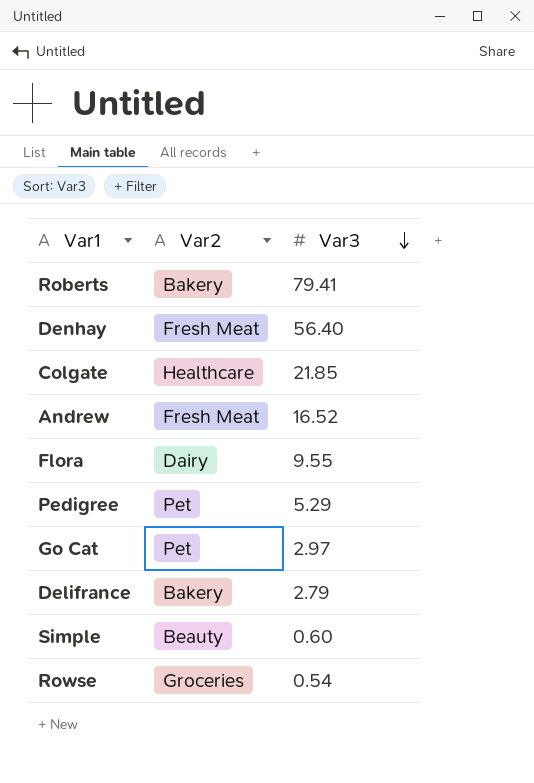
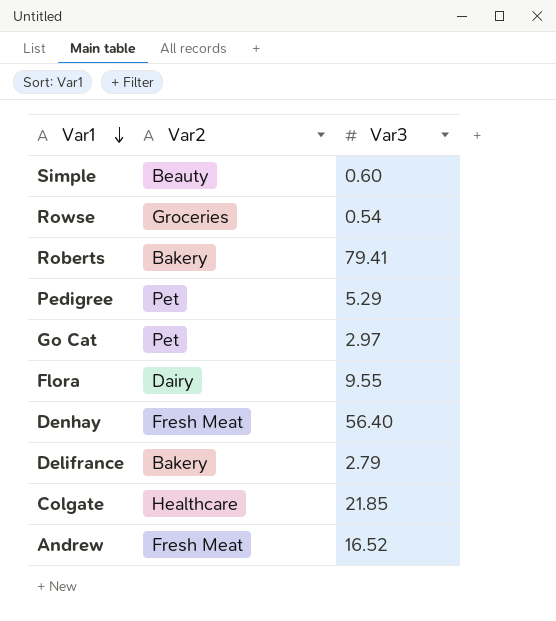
row order: Var3 descending -> Var1 descending

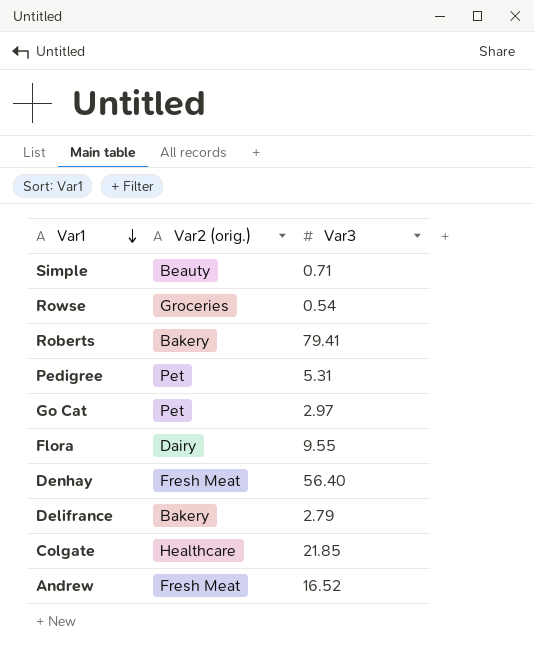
column name: Var2 -> Var2 (orig.)
Simple | Var3: 0.60 -> 0.71
Pedigree | Var3: 5.29 -> 5.31

